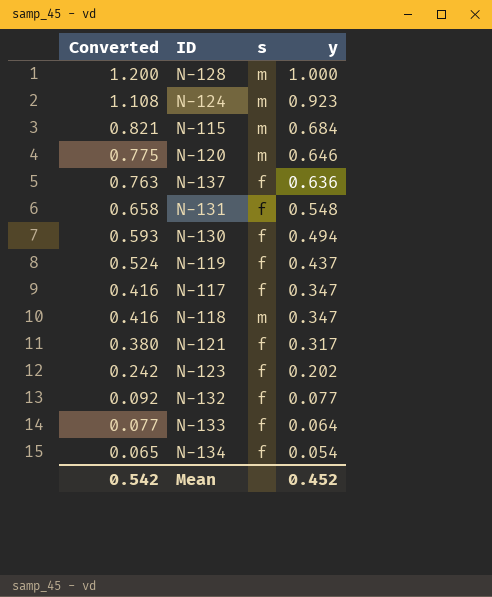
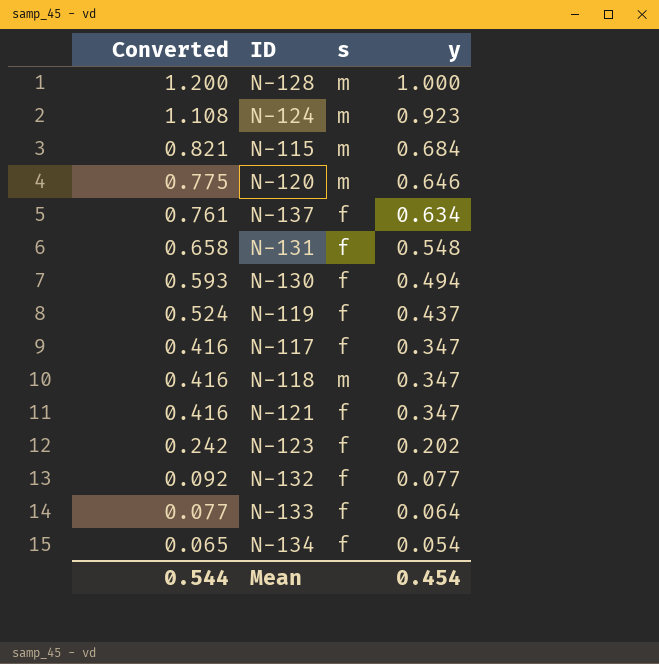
N-137 | Converted: 0.763 -> 0.761
N-137 | y: 0.636 -> 0.634
N-121 | Converted: 0.380 -> 0.416
N-121 | y: 0.317 -> 0.347
Mean | Converted: 0.542 -> 0.544
Mean | y: 0.452 -> 0.454

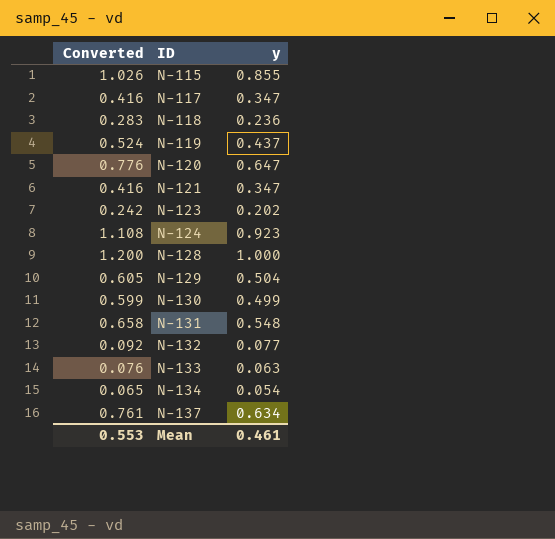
row order: Converted descending -> ID ascending
column s | position: 3 -> none
N-115 | Converted: 0.821 -> 1.026
N-115 | y: 0.684 -> 0.855
N-118 | Converted: 0.416 -> 0.283
N-118 | y: 0.347 -> 0.236
N-120 | Converted: 0.775 -> 0.776
N-120 | y: 0.646 -> 0.647
row N-129: none -> 0.605 | 0.504
N-130 | Converted: 0.593 -> 0.599
N-130 | y: 0.494 -> 0.499
N-133 | Converted: 0.077 -> 0.076
N-133 | y: 0.064 -> 0.063
Mean | Converted: 0.544 -> 0.553
Mean | y: 0.454 -> 0.461

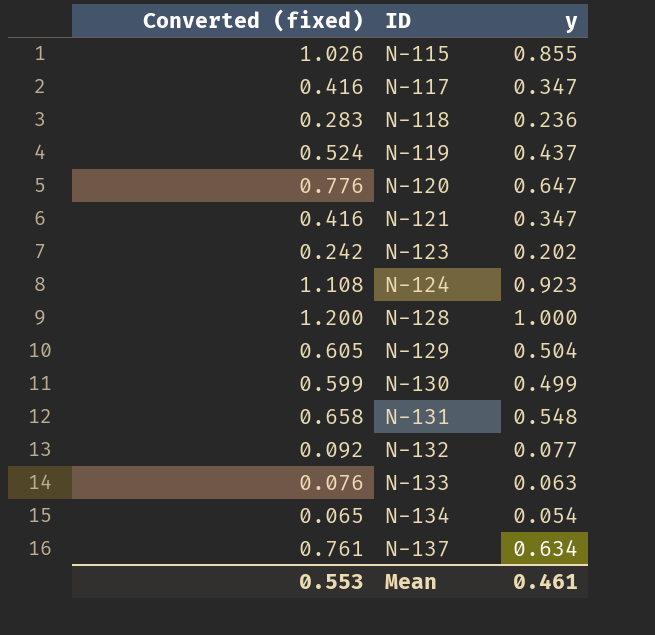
column name: Converted -> Converted (fixed)

